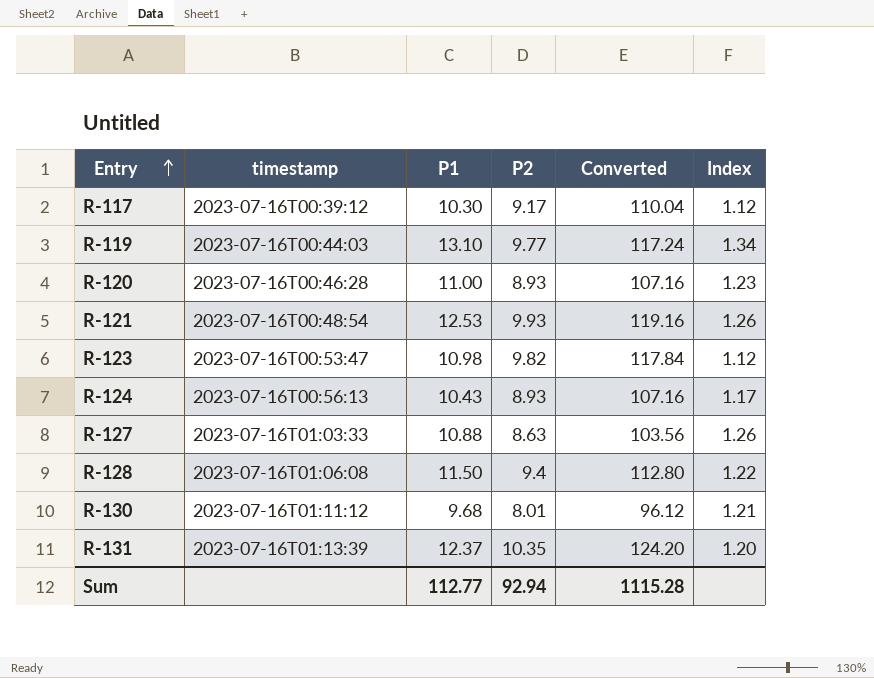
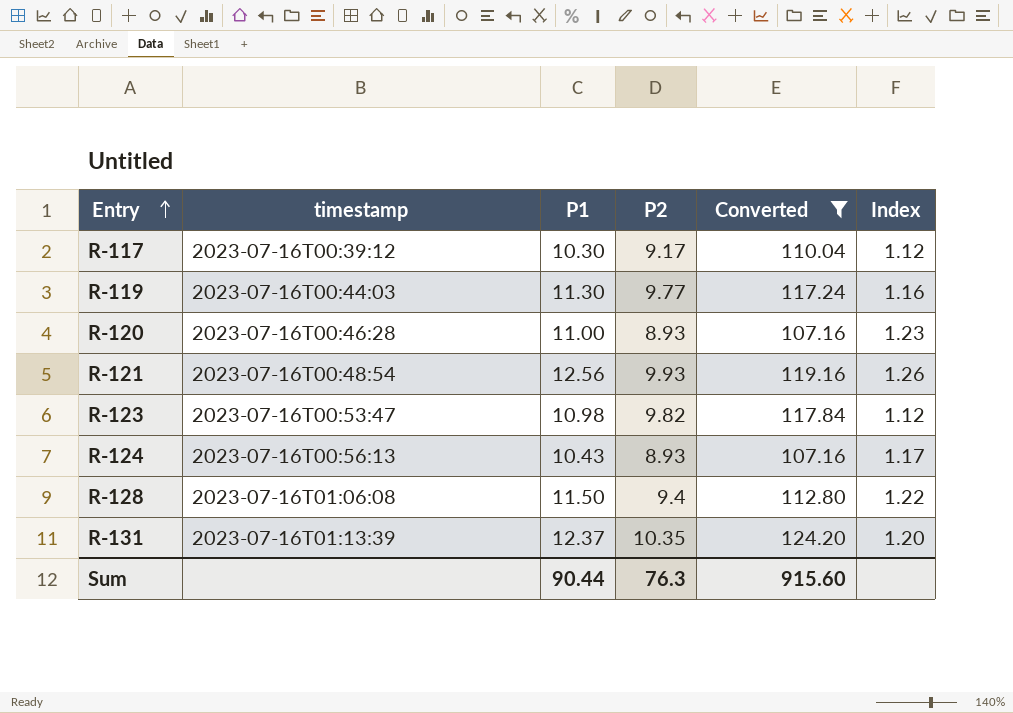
filter: none -> Converted >= 107.16
R-119 | P1: 13.10 -> 11.30
R-119 | Index: 1.34 -> 1.16
R-121 | P1: 12.53 -> 12.56
Sum | P1: 112.77 -> 90.44
Sum | P2: 92.94 -> 76.3
Sum | Converted: 1115.28 -> 915.60

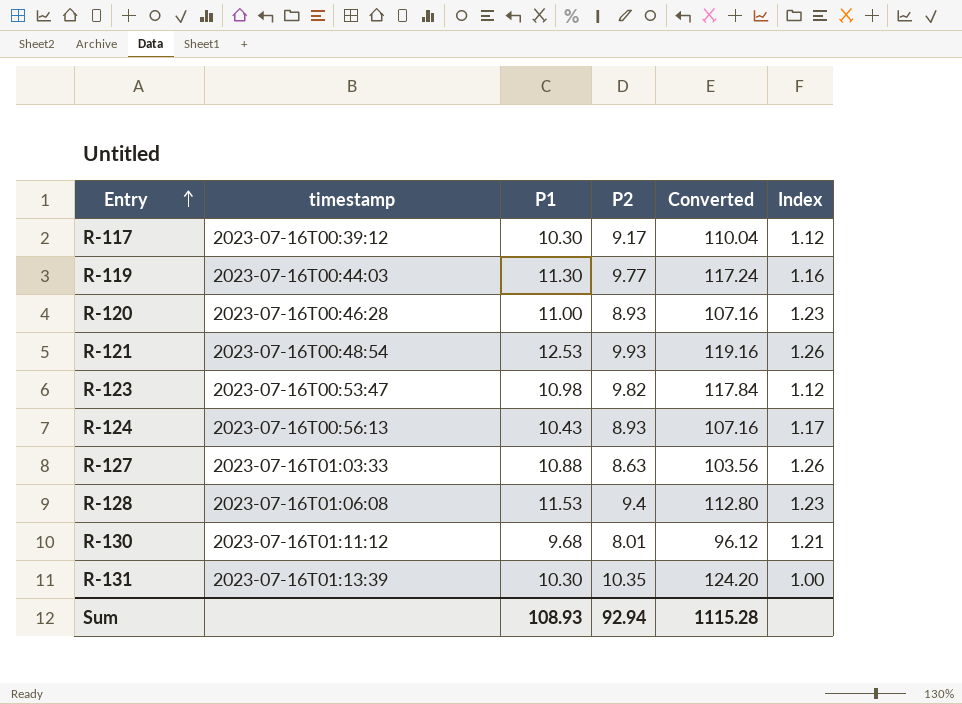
filter: Converted >= 107.16 -> none
R-121 | P1: 12.56 -> 12.53
R-128 | P1: 11.50 -> 11.53
R-128 | Index: 1.22 -> 1.23
R-131 | P1: 12.37 -> 10.30
R-131 | Index: 1.20 -> 1.00
Sum | P1: 90.44 -> 108.93
Sum | P2: 76.3 -> 92.94
Sum | Converted: 915.60 -> 1115.28

